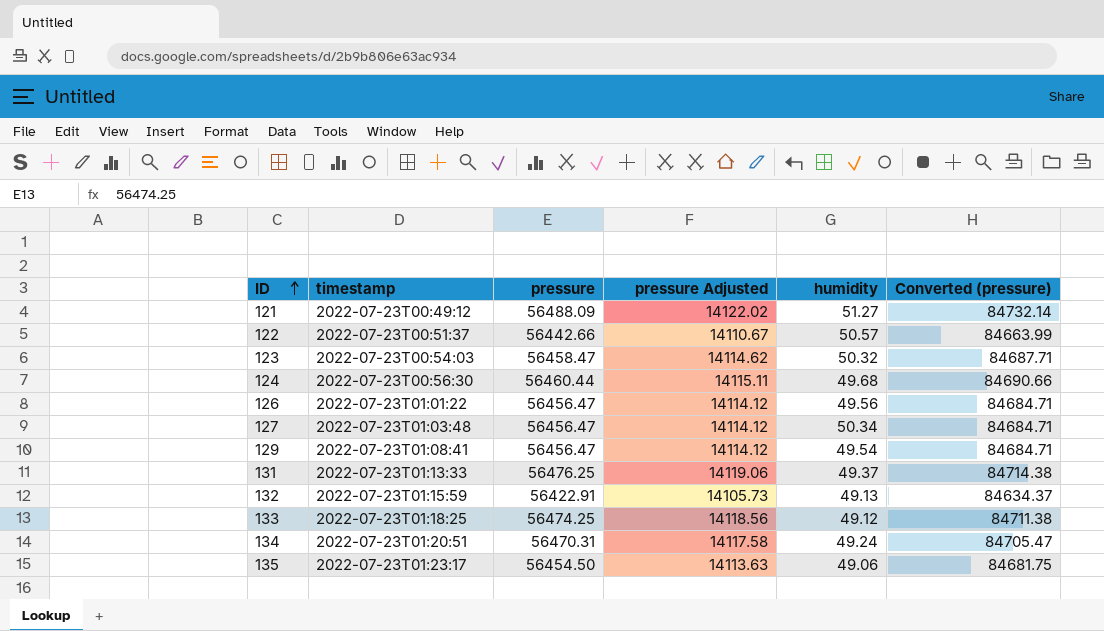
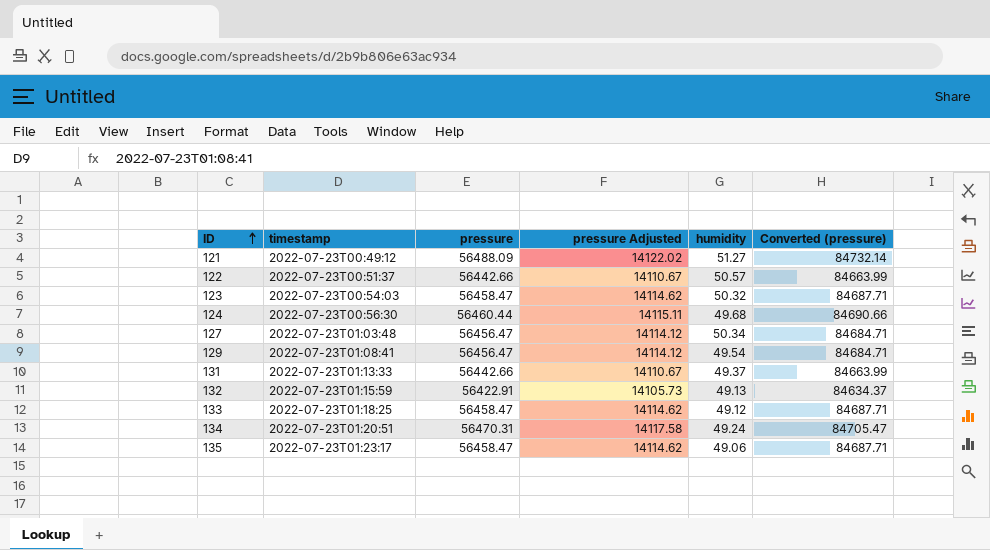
row 126: 2022-07-23T01:01:22 | 56456.47 | 14114.12 | 49.56 | 84684.71 -> none
131 | pressure: 56476.25 -> 56442.66
131 | pressure Adjusted: 14119.06 -> 14110.67
131 | Converted (pressure): 84714.38 -> 84663.99
133 | pressure: 56474.25 -> 56458.47
133 | pressure Adjusted: 14118.56 -> 14114.62
133 | Converted (pressure): 84711.38 -> 84687.71
135 | pressure: 56454.50 -> 56458.47
135 | pressure Adjusted: 14113.63 -> 14114.62
135 | Converted (pressure): 84681.75 -> 84687.71

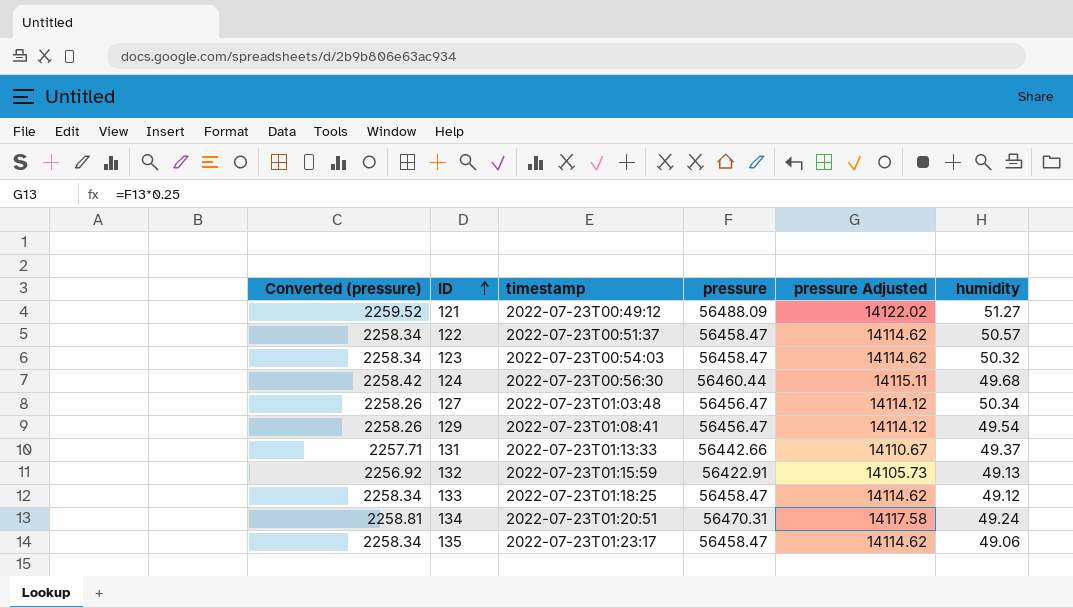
column Converted (pressure) | formula: [pressure] * 1.5 -> [pressure] * 0.04
column Converted (pressure) | position: 6 -> 1
122 | pressure: 56442.66 -> 56458.47
122 | pressure Adjusted: 14110.67 -> 14114.62

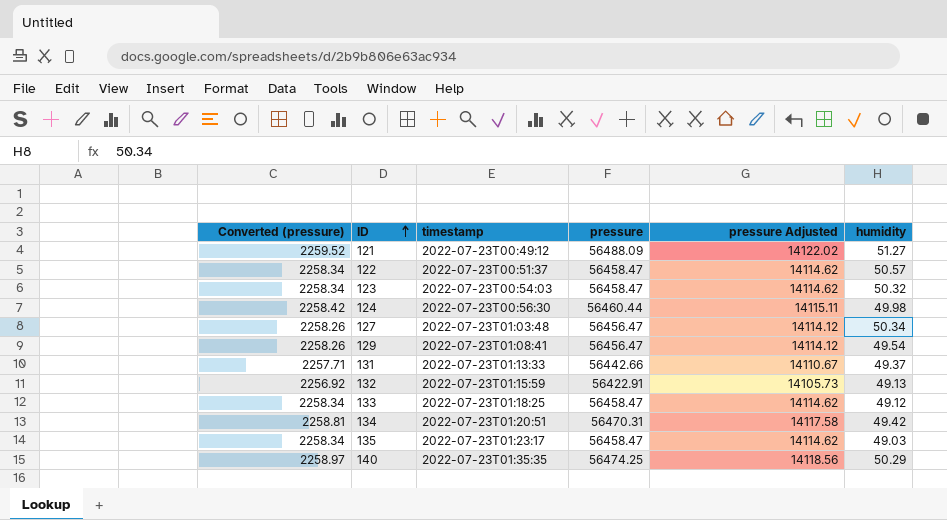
124 | humidity: 49.68 -> 49.98
134 | humidity: 49.24 -> 49.42
135 | humidity: 49.06 -> 49.03
row 140: none -> 2258.97 | 2022-07-23T01:35:35 | 56474.25 | 14118.56 | 50.29

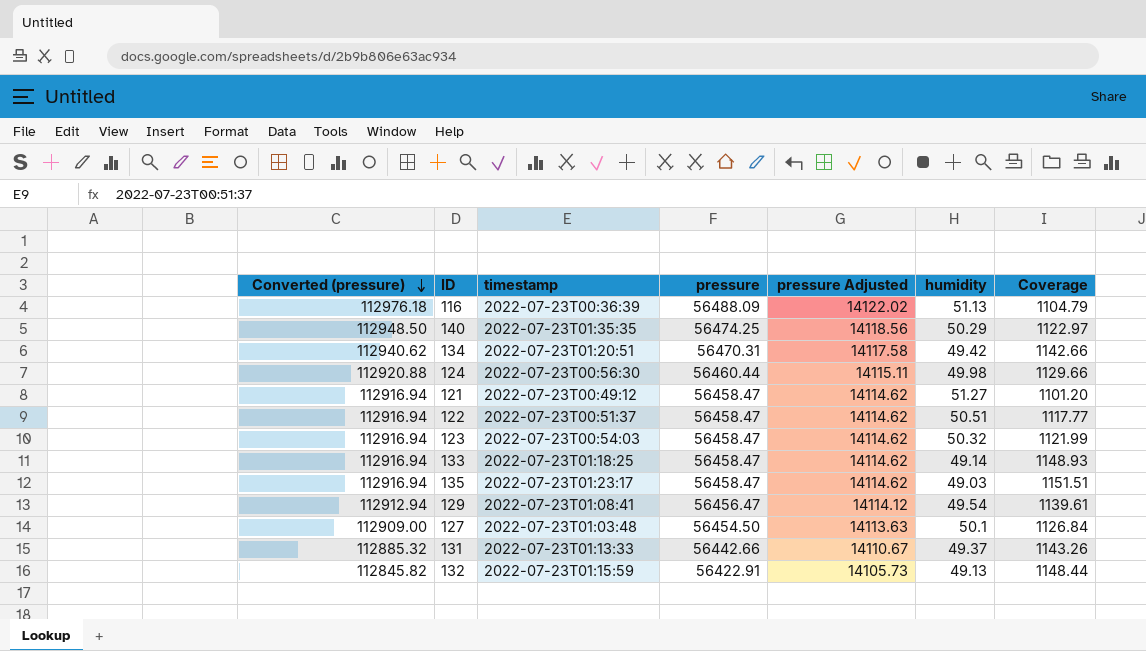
row order: ID ascending -> Converted (pressure) descending
column Converted (pressure) | formula: [pressure] * 0.04 -> [pressure] * 2
column Coverage | formula: none -> [pressure] / [humidity]
row 116: none -> 112976.18 | 2022-07-23T00:36:39 | 56488.09 | 14122.02 | 51.13 | 1104.79
121 | pressure: 56488.09 -> 56458.47
121 | pressure Adjusted: 14122.02 -> 14114.62
122 | humidity: 50.57 -> 50.51
133 | humidity: 49.12 -> 49.14
127 | pressure: 56456.47 -> 56454.50
127 | pressure Adjusted: 14114.12 -> 14113.63
127 | humidity: 50.34 -> 50.1

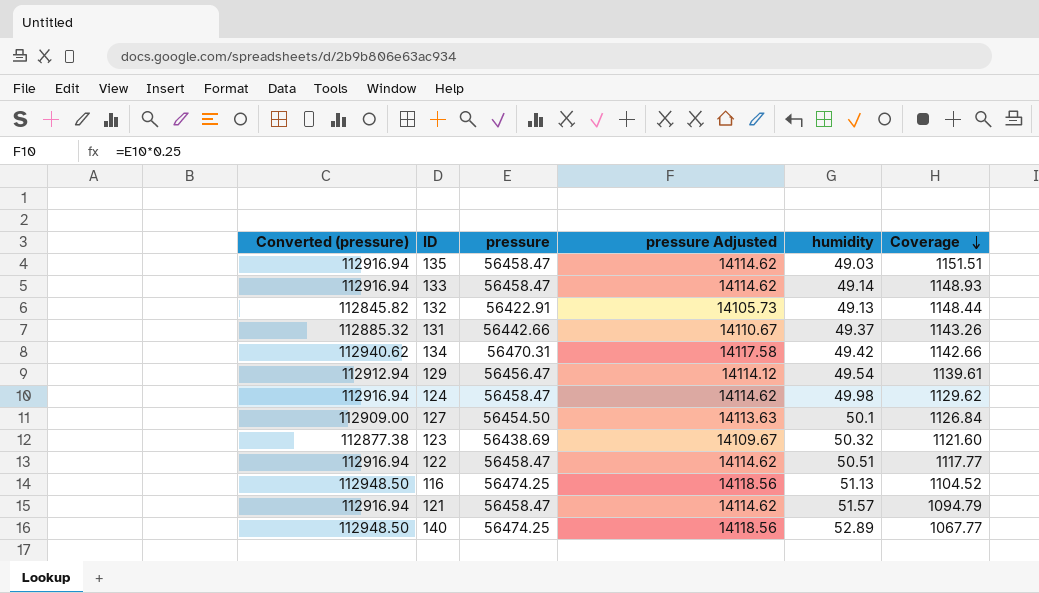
row order: Converted (pressure) descending -> Coverage descending
column timestamp | position: 3 -> none
124 | Converted (pressure): 112920.88 -> 112916.94
124 | pressure: 56460.44 -> 56458.47
124 | pressure Adjusted: 14115.11 -> 14114.62
124 | Coverage: 1129.66 -> 1129.62
123 | Converted (pressure): 112916.94 -> 112877.38
123 | pressure: 56458.47 -> 56438.69
123 | pressure Adjusted: 14114.62 -> 14109.67
123 | Coverage: 1121.99 -> 1121.60
116 | Converted (pressure): 112976.18 -> 112948.50
116 | pressure: 56488.09 -> 56474.25
116 | pressure Adjusted: 14122.02 -> 14118.56
116 | Coverage: 1104.79 -> 1104.52
121 | humidity: 51.27 -> 51.57
121 | Coverage: 1101.20 -> 1094.79
140 | humidity: 50.29 -> 52.89
140 | Coverage: 1122.97 -> 1067.77

